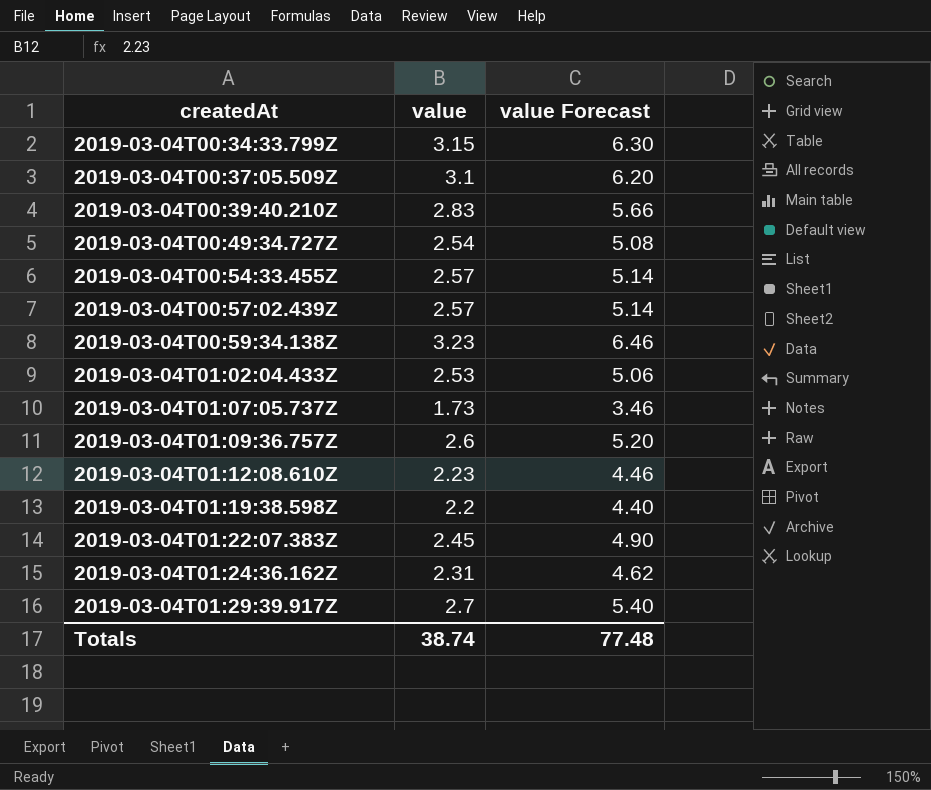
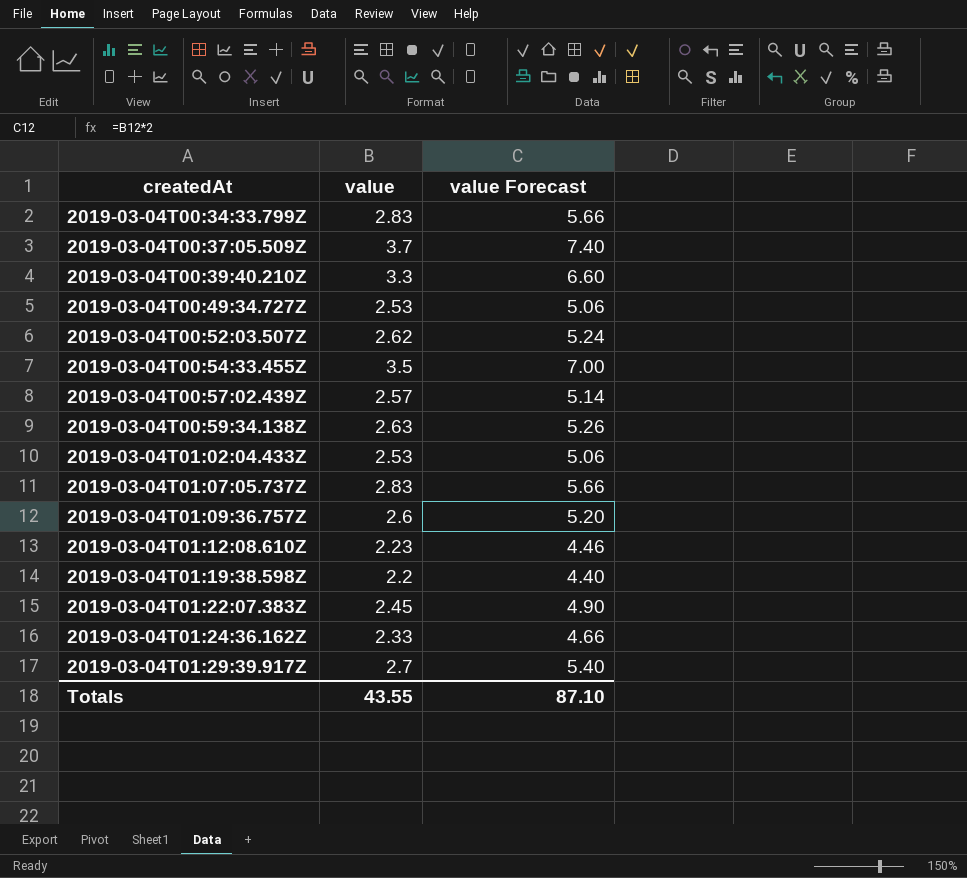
2019-03-04T00:34:33.799Z | value: 3.15 -> 2.83
2019-03-04T00:34:33.799Z | value Forecast: 6.30 -> 5.66
2019-03-04T00:37:05.509Z | value: 3.1 -> 3.7
2019-03-04T00:37:05.509Z | value Forecast: 6.20 -> 7.40
2019-03-04T00:39:40.210Z | value: 2.83 -> 3.3
2019-03-04T00:39:40.210Z | value Forecast: 5.66 -> 6.60
2019-03-04T00:49:34.727Z | value: 2.54 -> 2.53
2019-03-04T00:49:34.727Z | value Forecast: 5.08 -> 5.06
row 2019-03-04T00:52:03.507Z: none -> 2.62 | 5.24
2019-03-04T00:54:33.455Z | value: 2.57 -> 3.5
2019-03-04T00:54:33.455Z | value Forecast: 5.14 -> 7.00
2019-03-04T00:59:34.138Z | value: 3.23 -> 2.63
2019-03-04T00:59:34.138Z | value Forecast: 6.46 -> 5.26
2019-03-04T01:07:05.737Z | value: 1.73 -> 2.83
2019-03-04T01:07:05.737Z | value Forecast: 3.46 -> 5.66
2019-03-04T01:24:36.162Z | value: 2.31 -> 2.33
2019-03-04T01:24:36.162Z | value Forecast: 4.62 -> 4.66
Totals | value: 38.74 -> 43.55
Totals | value Forecast: 77.48 -> 87.10

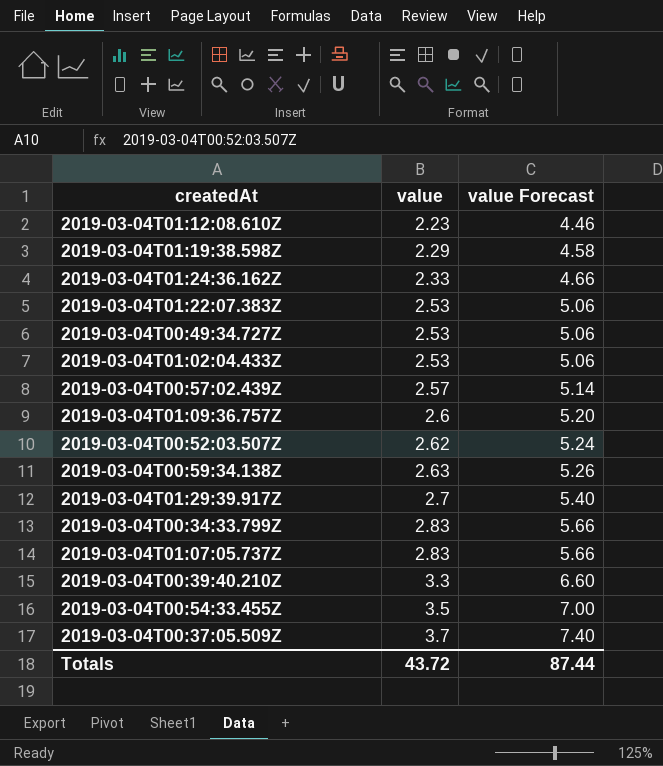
row order: createdAt ascending -> value ascending
2019-03-04T01:19:38.598Z | value: 2.2 -> 2.29
2019-03-04T01:19:38.598Z | value Forecast: 4.40 -> 4.58
2019-03-04T01:22:07.383Z | value: 2.45 -> 2.53
2019-03-04T01:22:07.383Z | value Forecast: 4.90 -> 5.06
Totals | value: 43.55 -> 43.72
Totals | value Forecast: 87.10 -> 87.44

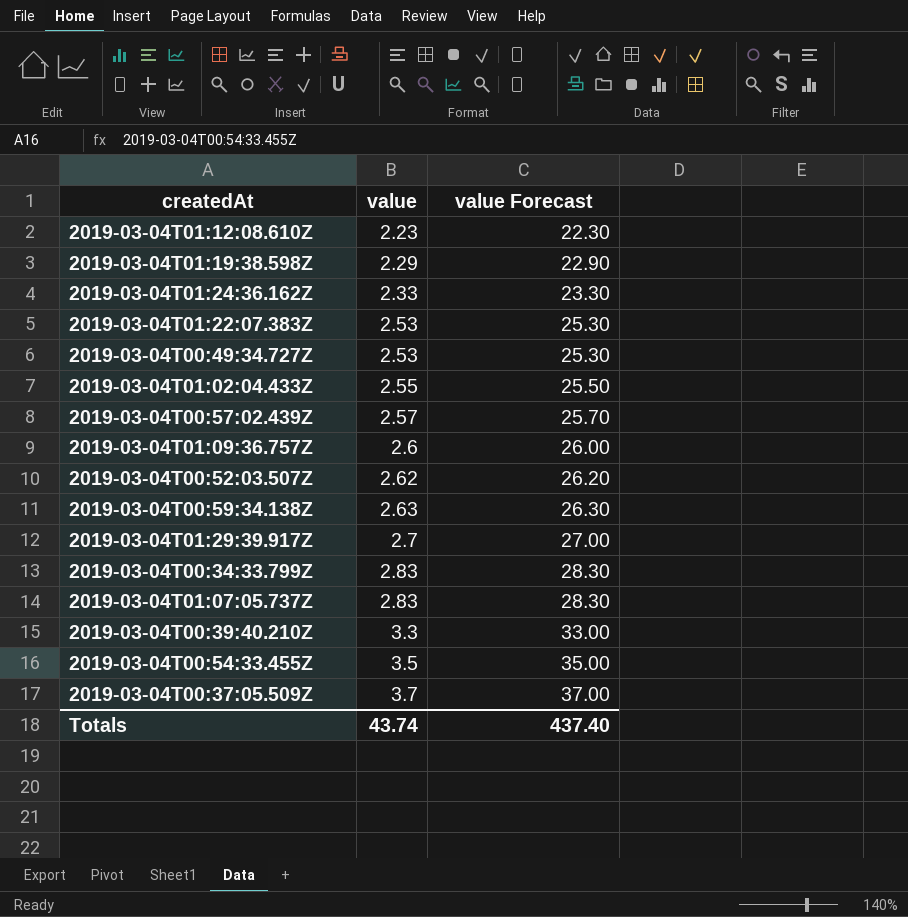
column value Forecast | formula: [value] * 2 -> [value] * 10
2019-03-04T01:02:04.433Z | value: 2.53 -> 2.55
Totals | value: 43.72 -> 43.74
Totals | value Forecast: 87.44 -> 437.40

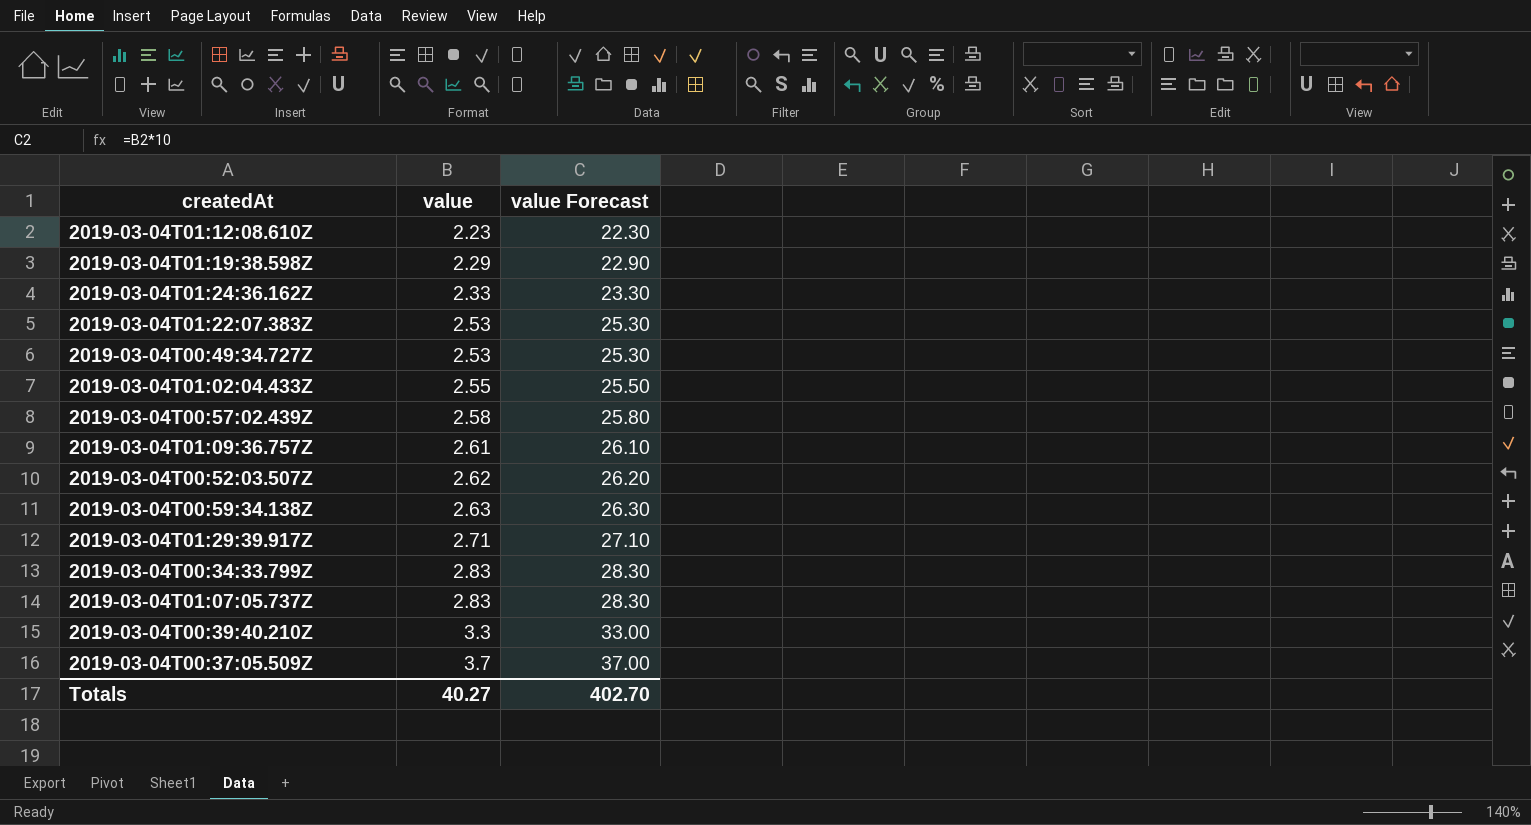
row 2019-03-04T00:54:33.455Z: 3.5 | 35.00 -> none
2019-03-04T00:57:02.439Z | value: 2.57 -> 2.58
2019-03-04T00:57:02.439Z | value Forecast: 25.70 -> 25.80
2019-03-04T01:09:36.757Z | value: 2.6 -> 2.61
2019-03-04T01:09:36.757Z | value Forecast: 26.00 -> 26.10
2019-03-04T01:29:39.917Z | value: 2.7 -> 2.71
2019-03-04T01:29:39.917Z | value Forecast: 27.00 -> 27.10
Totals | value: 43.74 -> 40.27
Totals | value Forecast: 437.40 -> 402.70

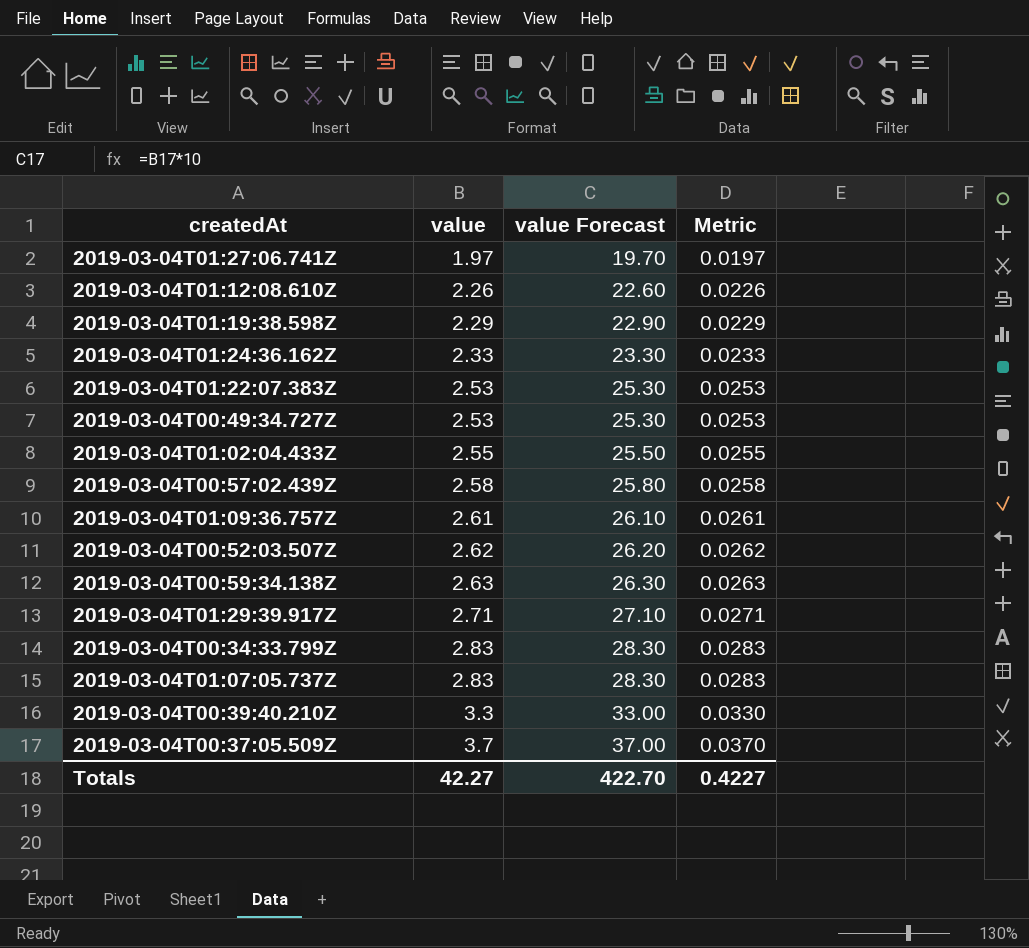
column Metric | formula: none -> [value] * 0.01
row 2019-03-04T01:27:06.741Z: none -> 1.97 | 19.70 | 0.0197
2019-03-04T01:12:08.610Z | value: 2.23 -> 2.26
2019-03-04T01:12:08.610Z | value Forecast: 22.30 -> 22.60
Totals | value: 40.27 -> 42.27
Totals | value Forecast: 402.70 -> 422.70

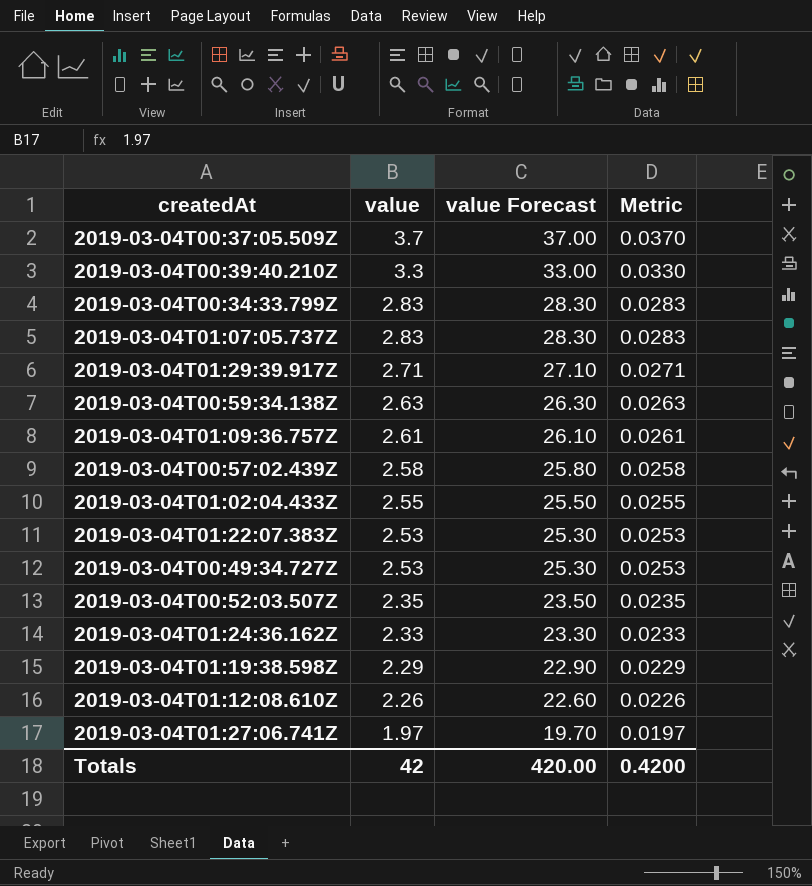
row order: value ascending -> value descending
2019-03-04T00:52:03.507Z | value: 2.62 -> 2.35
2019-03-04T00:52:03.507Z | value Forecast: 26.20 -> 23.50
2019-03-04T00:52:03.507Z | Metric: 0.0262 -> 0.0235
Totals | value: 42.27 -> 42
Totals | value Forecast: 422.70 -> 420.00
Totals | Metric: 0.4227 -> 0.4200

